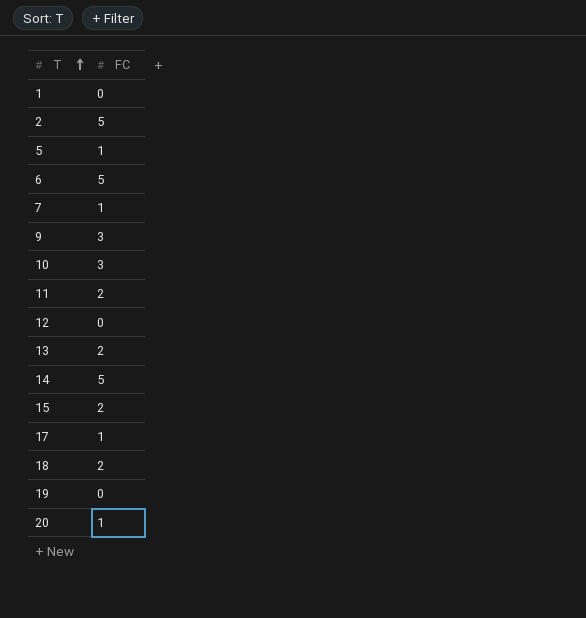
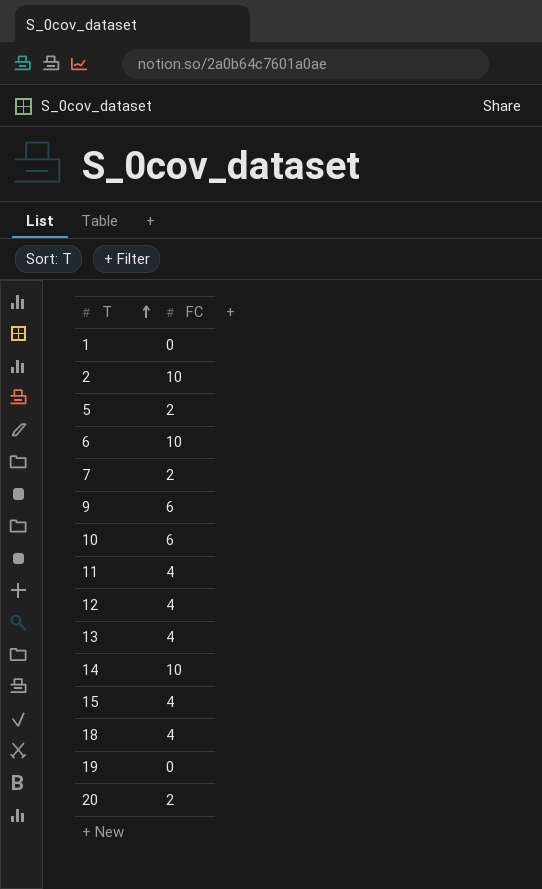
row 17: 1 -> none
2 | FC: 5 -> 10
5 | FC: 1 -> 2
6 | FC: 5 -> 10
7 | FC: 1 -> 2
9 | FC: 3 -> 6
10 | FC: 3 -> 6
11 | FC: 2 -> 4
12 | FC: 0 -> 4
13 | FC: 2 -> 4
14 | FC: 5 -> 10
15 | FC: 2 -> 4
18 | FC: 2 -> 4
20 | FC: 1 -> 2

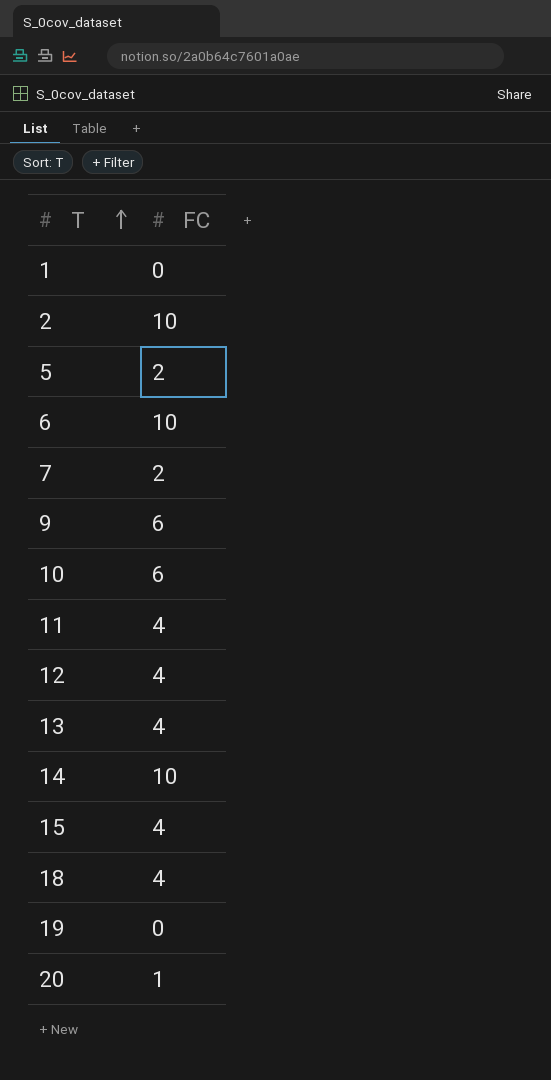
20 | FC: 2 -> 1

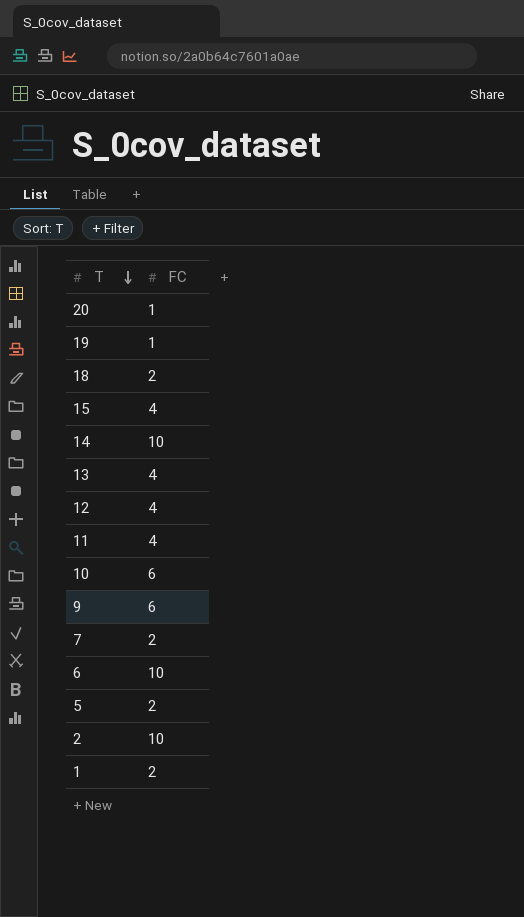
row order: T ascending -> T descending
19 | FC: 0 -> 1
18 | FC: 4 -> 2
1 | FC: 0 -> 2

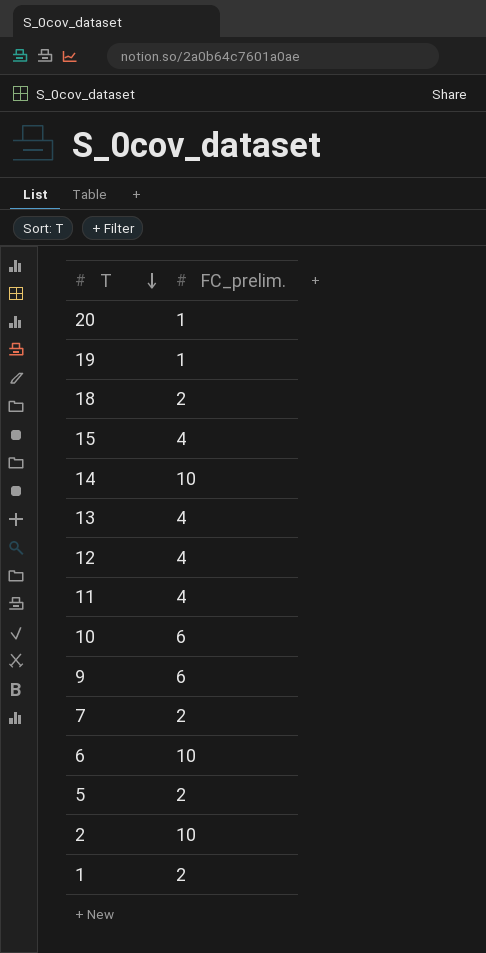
column name: FC -> FC_prelim.

